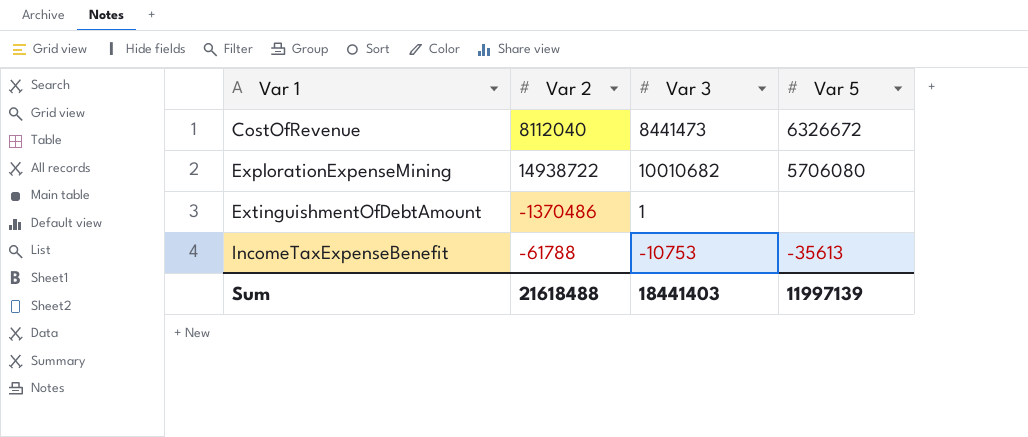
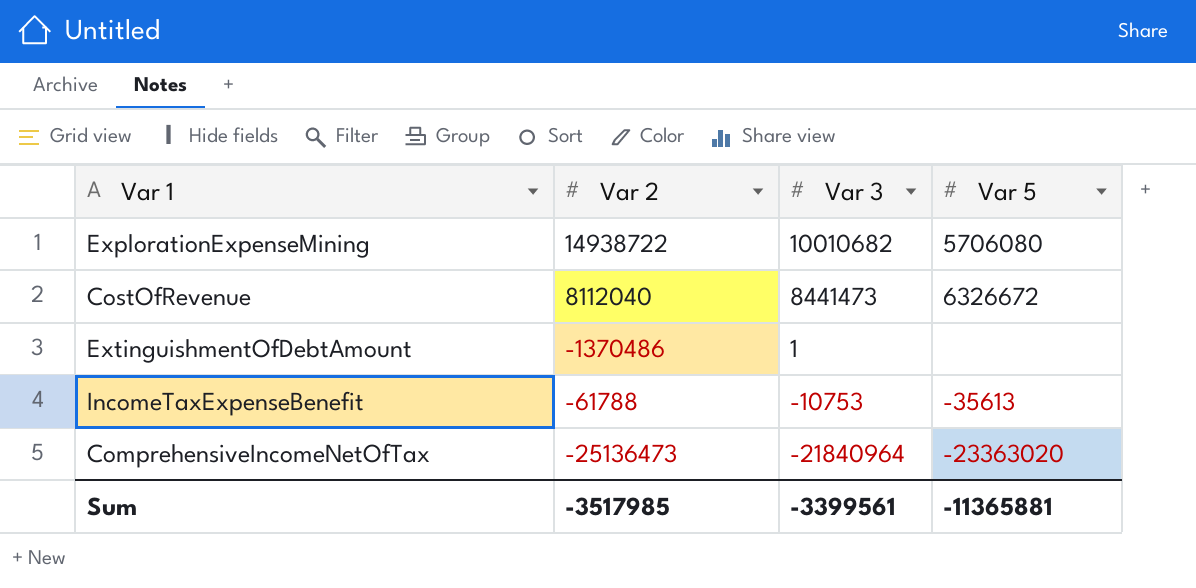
row order: Var 1 ascending -> Var 3 descending
row ComprehensiveIncomeNetOfTax: none -> -25136473 | -21840964 | -23363020
Sum | Var 2: 21618488 -> -3517985
Sum | Var 3: 18441403 -> -3399561
Sum | Var 5: 11997139 -> -11365881

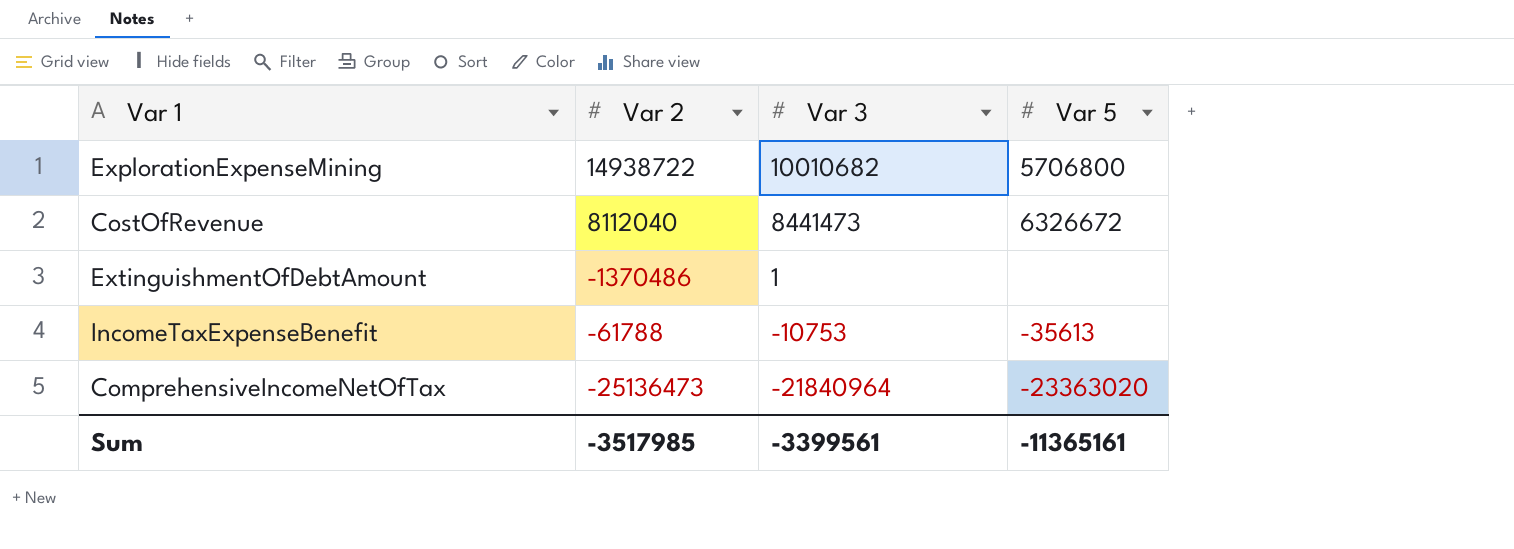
ExplorationExpenseMining | Var 5: 5706080 -> 5706800
Sum | Var 5: -11365881 -> -11365161

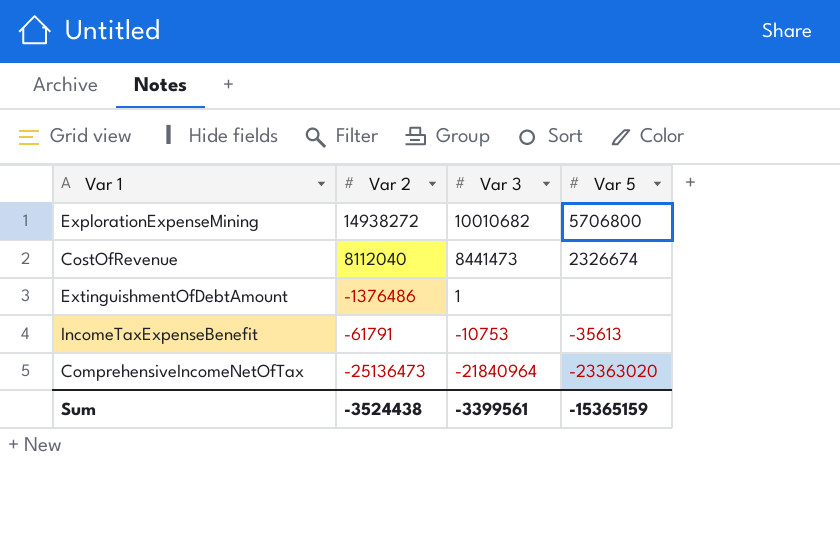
ExplorationExpenseMining | Var 2: 14938722 -> 14938272
CostOfRevenue | Var 5: 6326672 -> 2326674
ExtinguishmentOfDebtAmount | Var 2: -1370486 -> -1376486
IncomeTaxExpenseBenefit | Var 2: -61788 -> -61791
Sum | Var 2: -3517985 -> -3524438
Sum | Var 5: -11365161 -> -15365159

